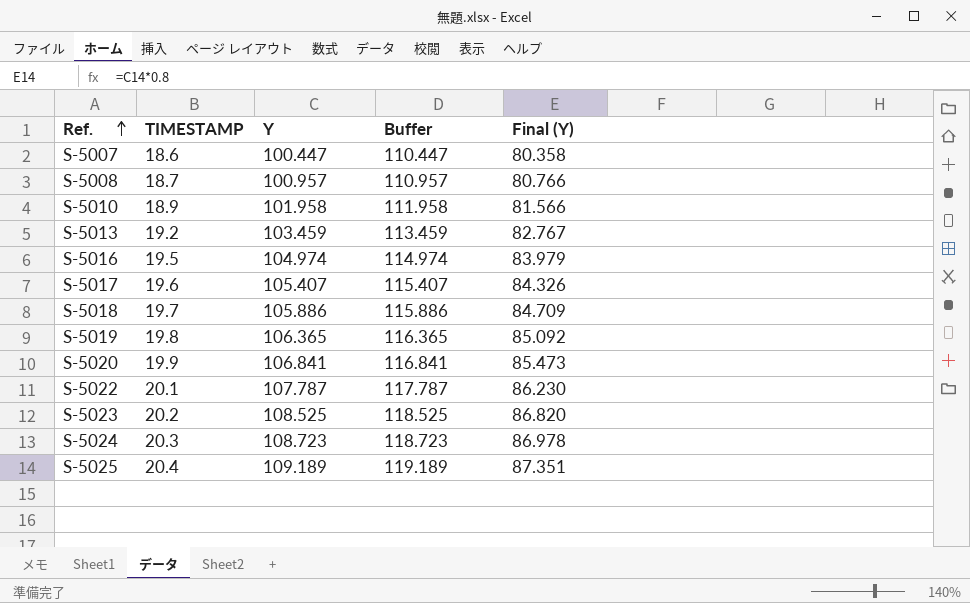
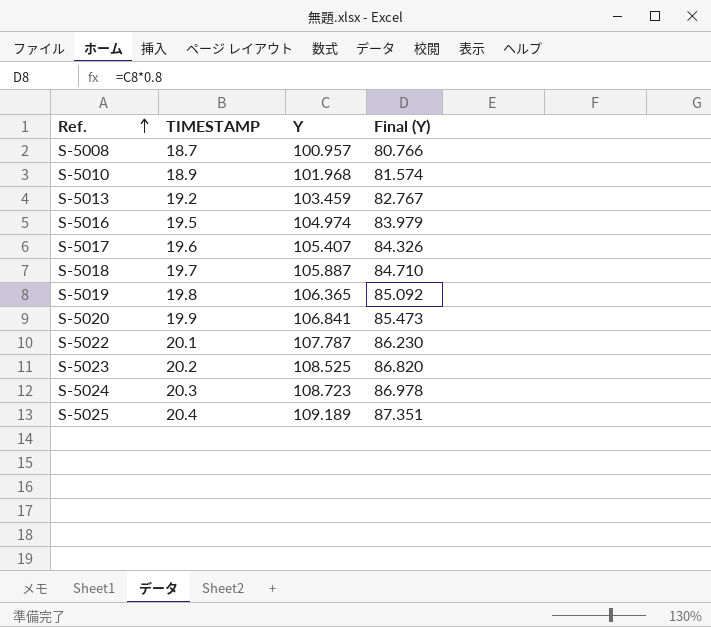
column Buffer | formula: [Y] + 10 -> none
row S-5007: 18.6 | 100.447 | 110.447 | 80.358 -> none
S-5010 | Y: 101.958 -> 101.968
S-5010 | Final (Y): 81.566 -> 81.574
S-5018 | Y: 105.886 -> 105.887
S-5018 | Final (Y): 84.709 -> 84.710

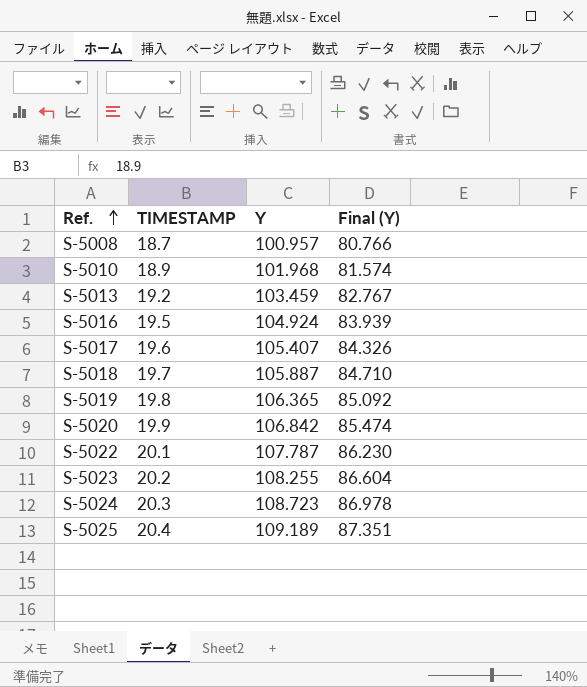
S-5016 | Y: 104.974 -> 104.924
S-5016 | Final (Y): 83.979 -> 83.939
S-5020 | Y: 106.841 -> 106.842
S-5020 | Final (Y): 85.473 -> 85.474
S-5023 | Y: 108.525 -> 108.255
S-5023 | Final (Y): 86.820 -> 86.604

